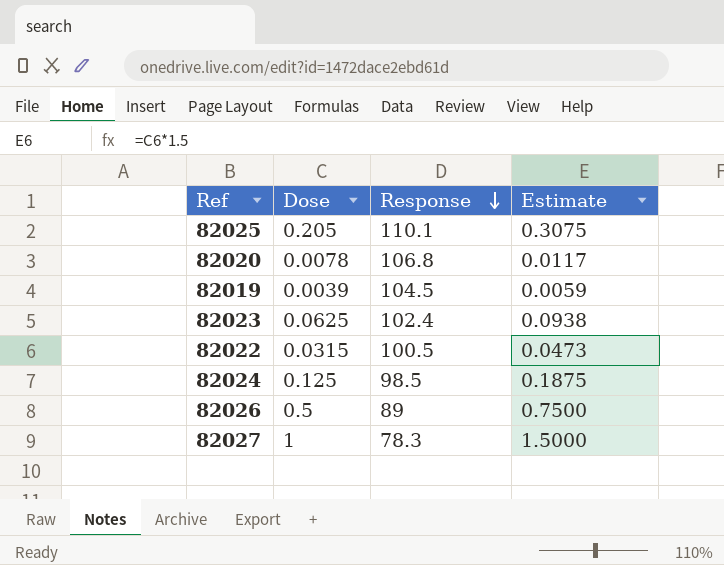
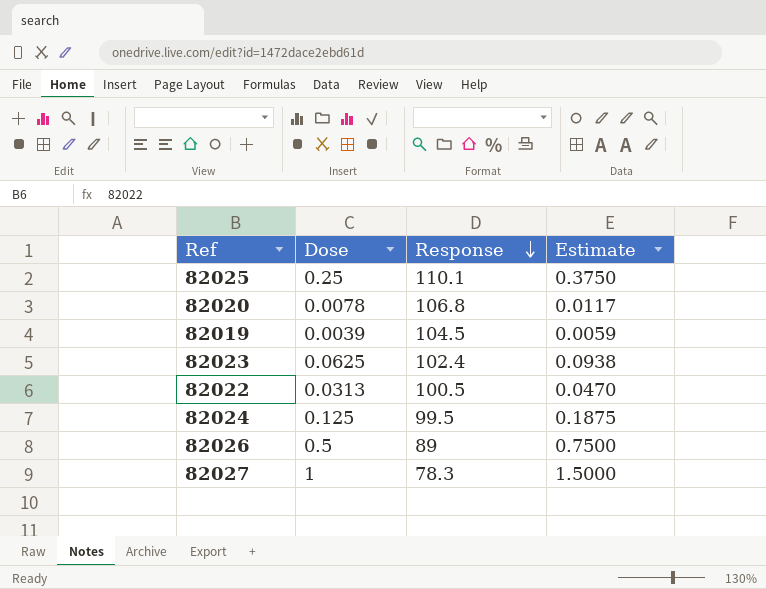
82025 | Dose: 0.205 -> 0.25
82025 | Estimate: 0.3075 -> 0.3750
82022 | Dose: 0.0315 -> 0.0313
82022 | Estimate: 0.0473 -> 0.0470
82024 | Response: 98.5 -> 99.5

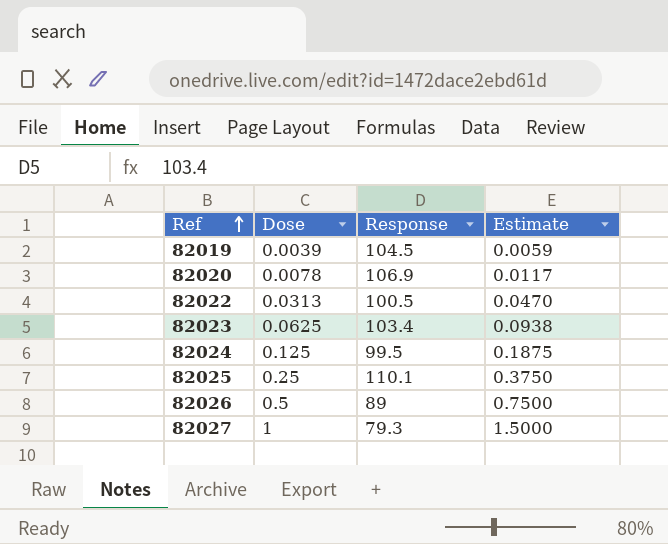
row order: Response descending -> Ref ascending
82020 | Response: 106.8 -> 106.9
82023 | Response: 102.4 -> 103.4
82027 | Response: 78.3 -> 79.3

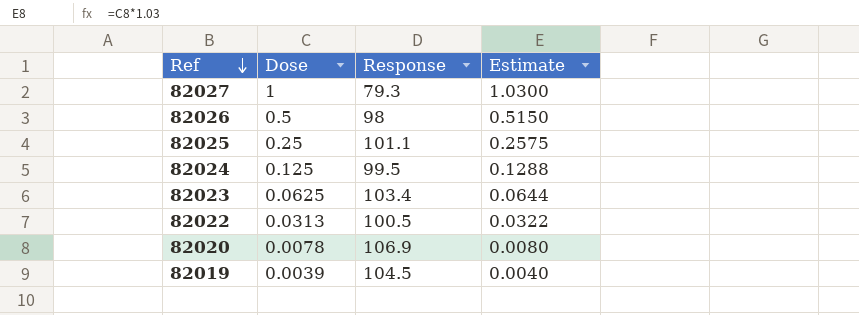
row order: Ref ascending -> Ref descending
column Estimate | formula: [Dose] * 1.5 -> [Dose] * 1.03
82026 | Response: 89 -> 98
82025 | Response: 110.1 -> 101.1

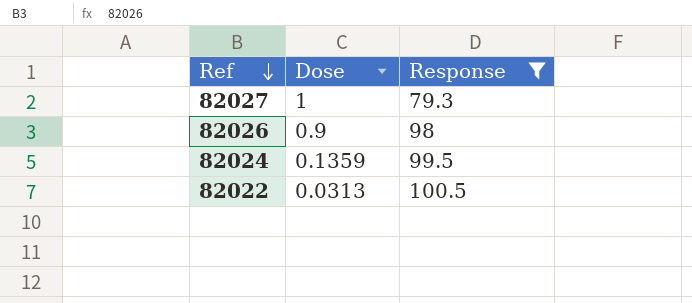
filter: none -> Response <= 100.5
column Estimate | formula: [Dose] * 1.03 -> none
82026 | Dose: 0.5 -> 0.9
82024 | Dose: 0.125 -> 0.1359

